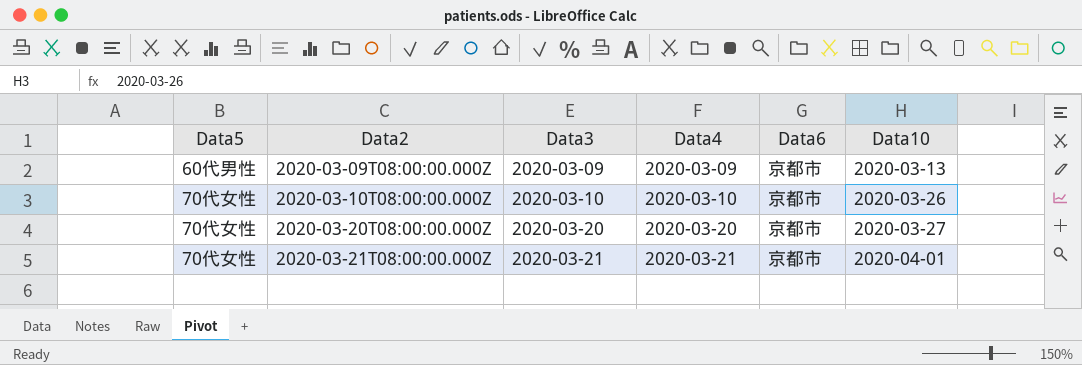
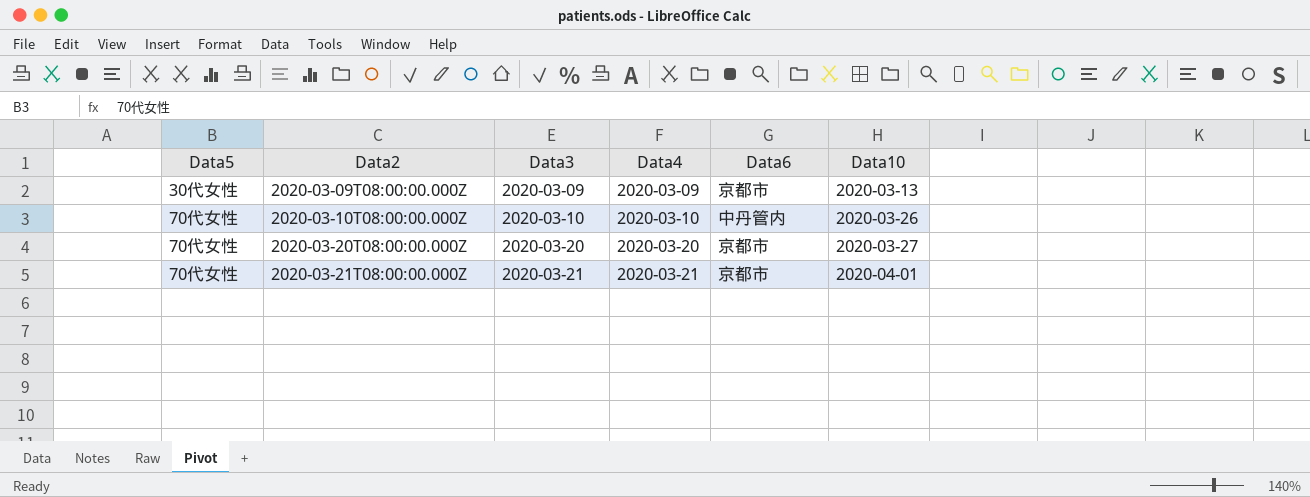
2020-03-09T08:00:00.000Z | Data5: 60代男性 -> 30代女性
2020-03-10T08:00:00.000Z | Data6: 京都市 -> 中丹管内

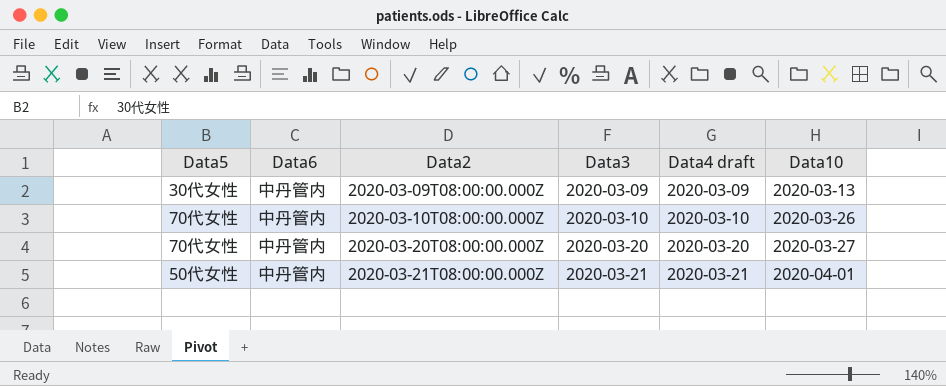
column Data6 | position: 5 -> 2
column name: Data4 -> Data4 draft
2020-03-09T08:00:00.000Z | Data6: 京都市 -> 中丹管内
2020-03-20T08:00:00.000Z | Data6: 京都市 -> 中丹管内
2020-03-21T08:00:00.000Z | Data5: 70代女性 -> 50代女性
2020-03-21T08:00:00.000Z | Data6: 京都市 -> 中丹管内

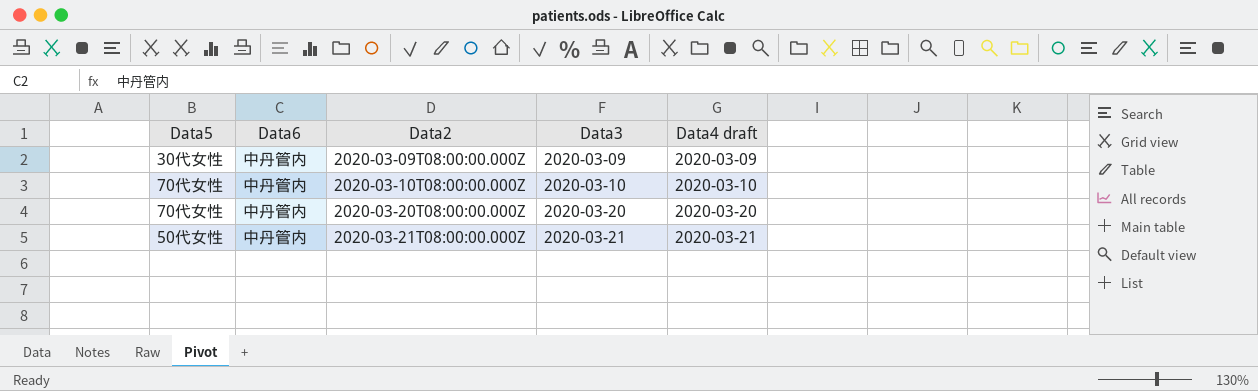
column Data10 | position: 6 -> none

